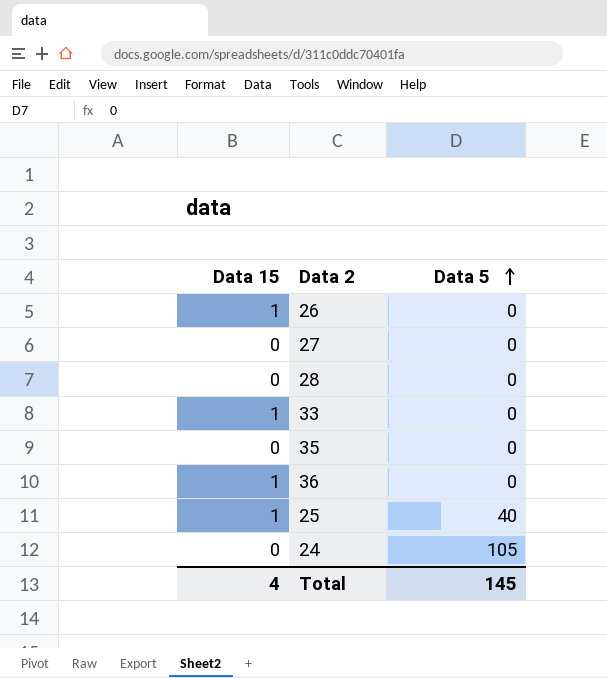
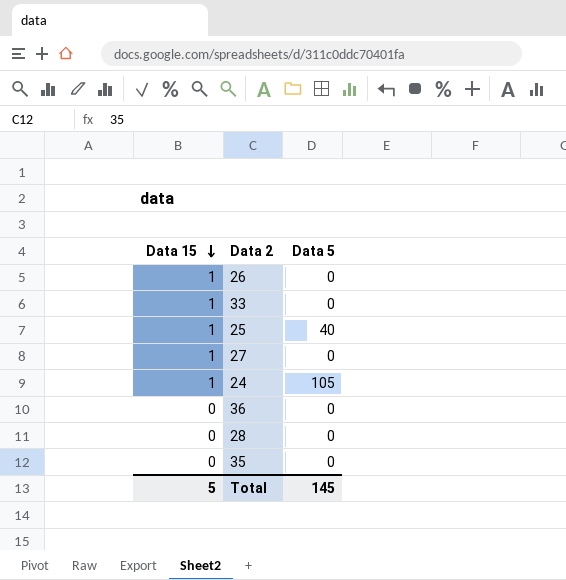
row order: Data 5 ascending -> Data 15 descending
27 | Data 15: 0 -> 1
24 | Data 15: 0 -> 1
36 | Data 15: 1 -> 0
Total | Data 15: 4 -> 5

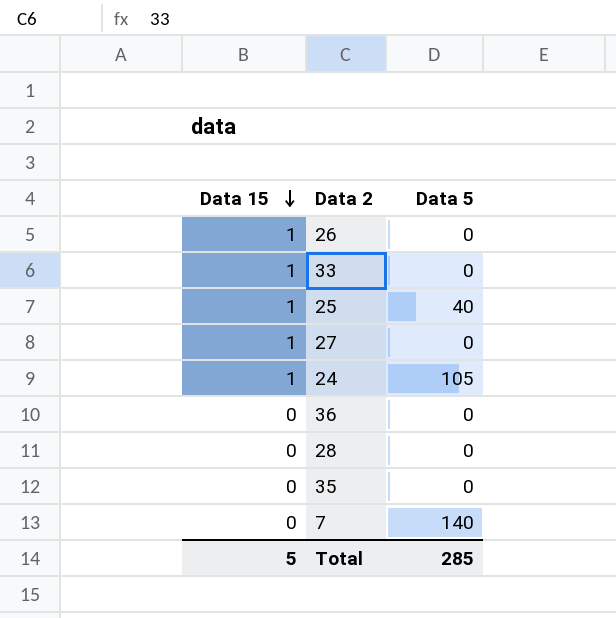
row 7: none -> 0 | 140
Total | Data 5: 145 -> 285

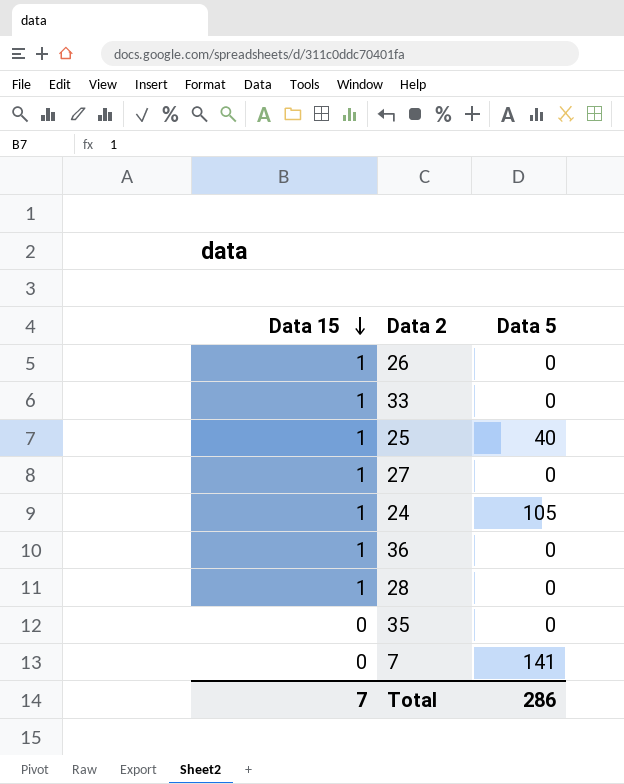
36 | Data 15: 0 -> 1
28 | Data 15: 0 -> 1
7 | Data 5: 140 -> 141
Total | Data 15: 5 -> 7
Total | Data 5: 285 -> 286

